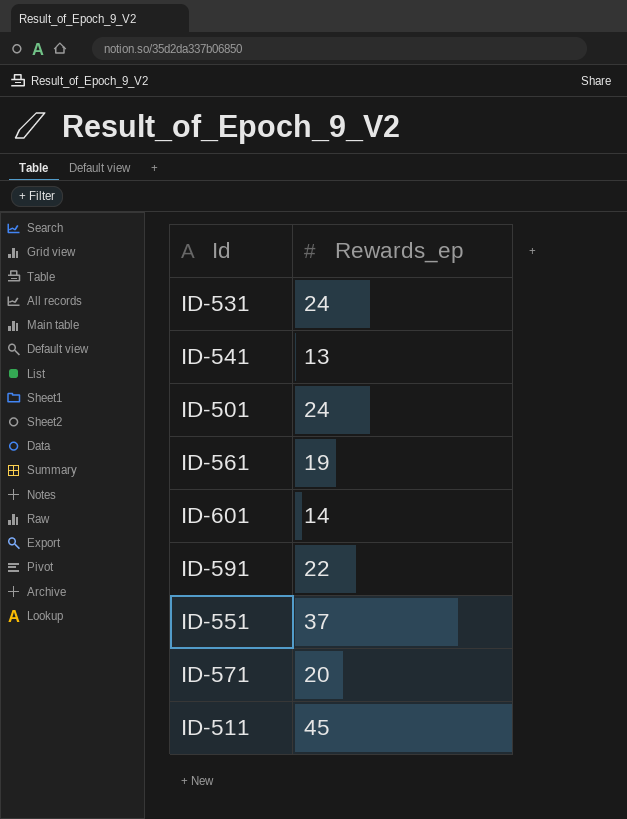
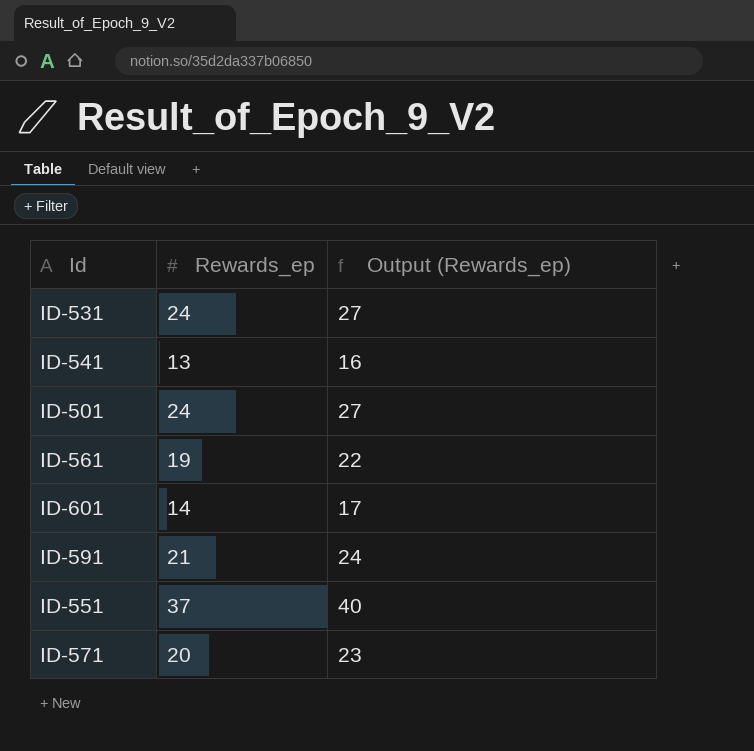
column Output (Rewards_ep) | formula: none -> [Rewards_ep] + 3
row ID-511: 45 -> none
ID-591 | Rewards_ep: 22 -> 21

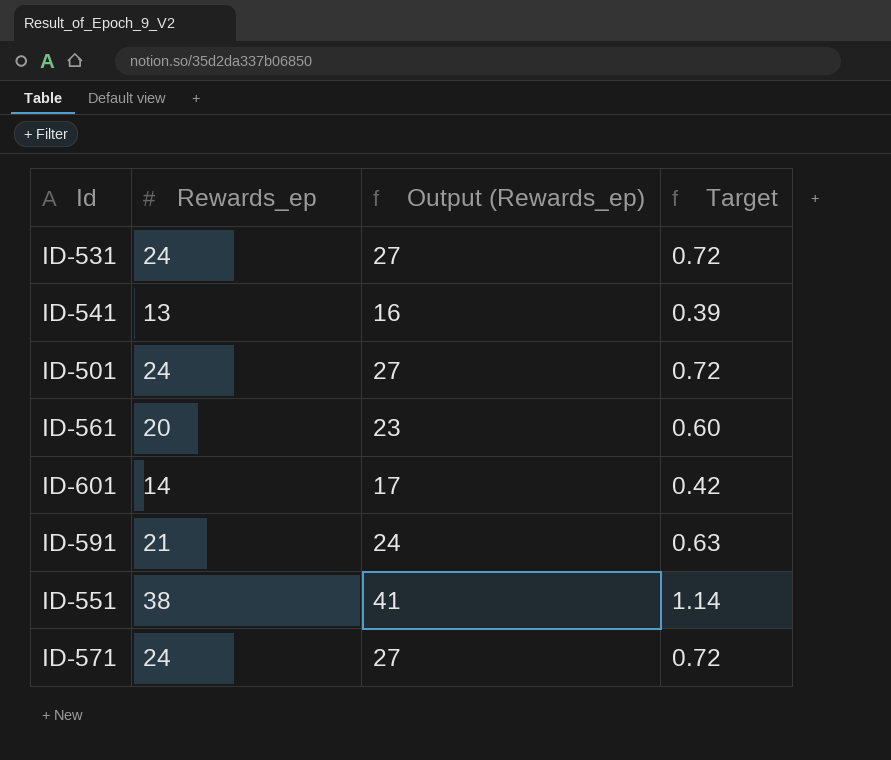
column Target | formula: none -> [Rewards_ep] * 0.03
ID-561 | Rewards_ep: 19 -> 20
ID-561 | Output (Rewards_ep): 22 -> 23
ID-551 | Rewards_ep: 37 -> 38
ID-551 | Output (Rewards_ep): 40 -> 41
ID-571 | Rewards_ep: 20 -> 24
ID-571 | Output (Rewards_ep): 23 -> 27

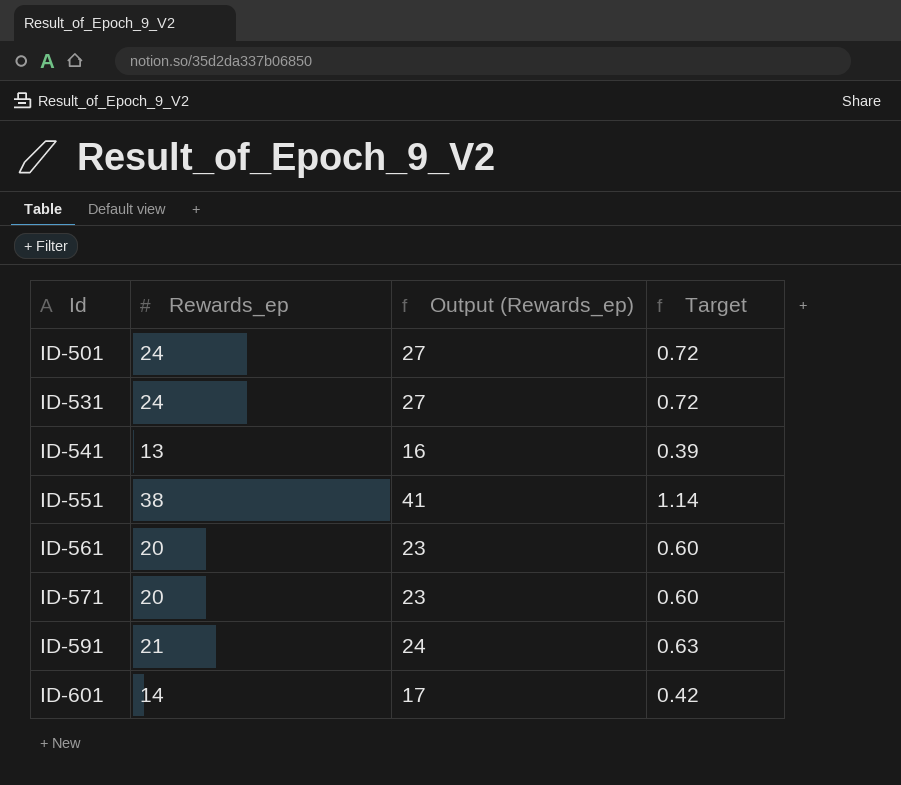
row order: none -> Id ascending
ID-571 | Rewards_ep: 24 -> 20
ID-571 | Output (Rewards_ep): 27 -> 23
ID-571 | Target: 0.72 -> 0.60

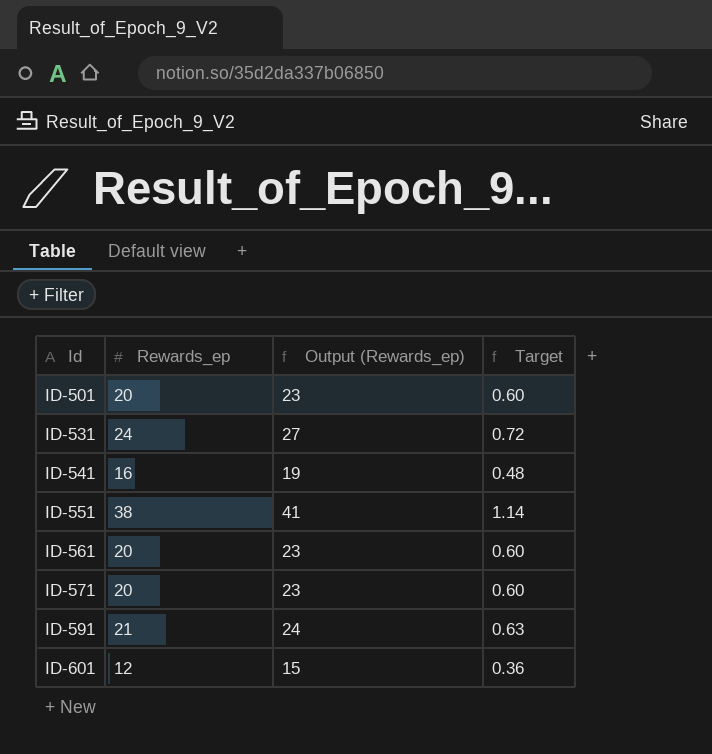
ID-501 | Rewards_ep: 24 -> 20
ID-501 | Output (Rewards_ep): 27 -> 23
ID-501 | Target: 0.72 -> 0.60
ID-541 | Rewards_ep: 13 -> 16
ID-541 | Output (Rewards_ep): 16 -> 19
ID-541 | Target: 0.39 -> 0.48
ID-601 | Rewards_ep: 14 -> 12
ID-601 | Output (Rewards_ep): 17 -> 15
ID-601 | Target: 0.42 -> 0.36

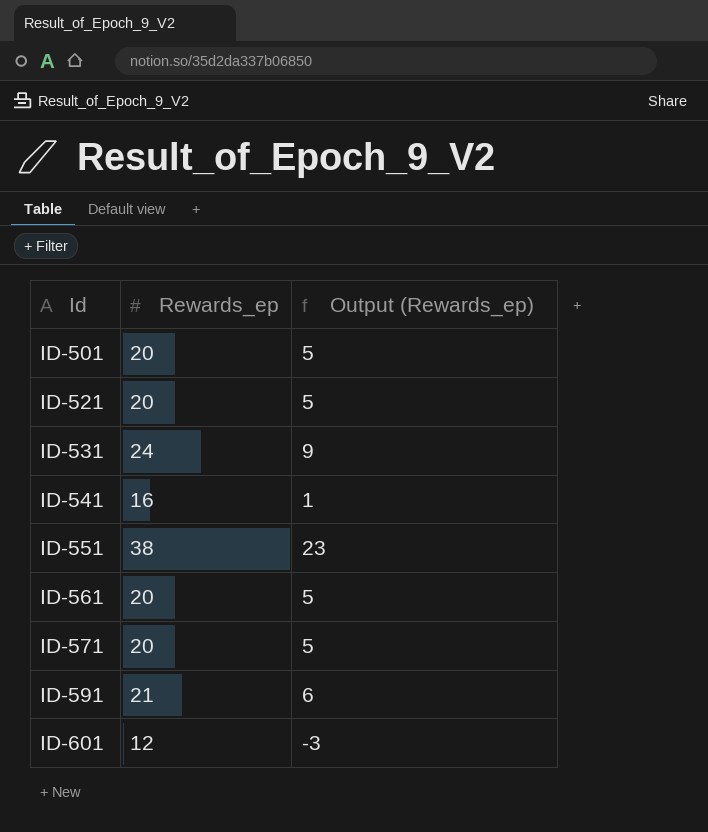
column Target | formula: [Rewards_ep] * 0.03 -> none
column Output (Rewards_ep) | formula: [Rewards_ep] + 3 -> [Rewards_ep] - 15
row ID-521: none -> 20 | 5

